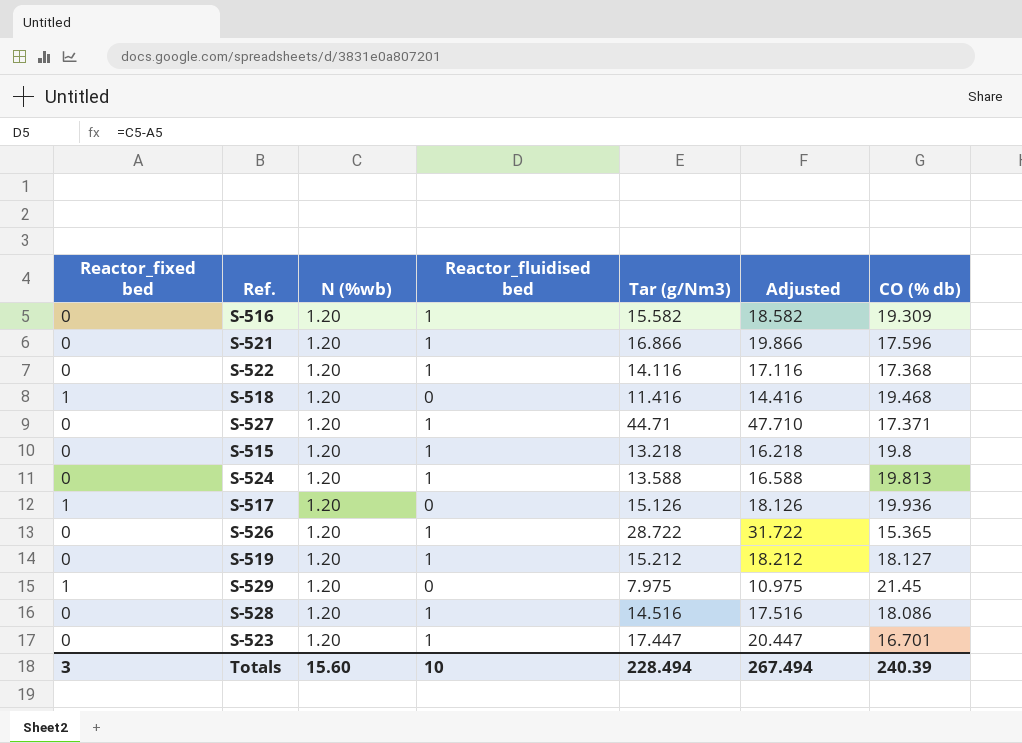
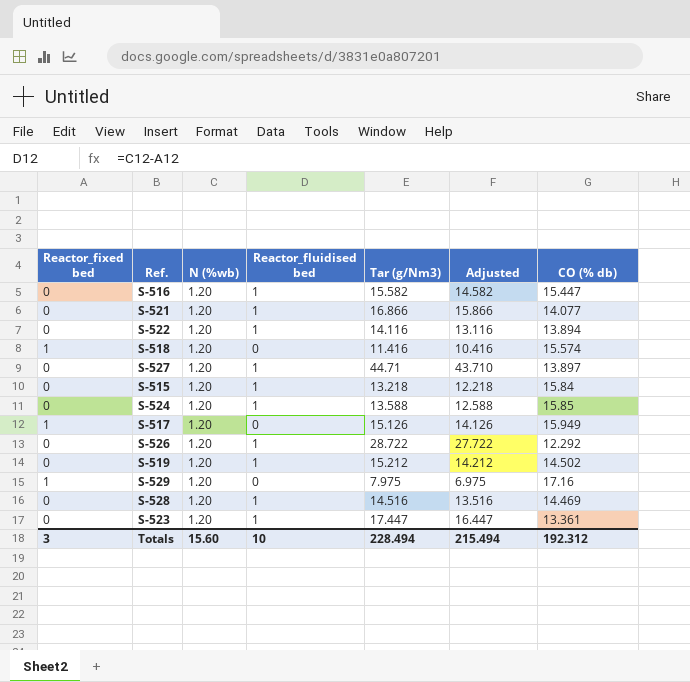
column Adjusted | formula: [Tar (g/Nm3)] + 3 -> [Tar (g/Nm3)] - 1
S-516 | CO (% db): 19.309 -> 15.447
S-521 | CO (% db): 17.596 -> 14.077
S-522 | CO (% db): 17.368 -> 13.894
S-518 | CO (% db): 19.468 -> 15.574
S-527 | CO (% db): 17.371 -> 13.897
S-515 | CO (% db): 19.8 -> 15.84
S-524 | CO (% db): 19.813 -> 15.85
S-517 | CO (% db): 19.936 -> 15.949
S-526 | CO (% db): 15.365 -> 12.292
S-519 | CO (% db): 18.127 -> 14.502
S-529 | CO (% db): 21.45 -> 17.16
S-528 | CO (% db): 18.086 -> 14.469
S-523 | CO (% db): 16.701 -> 13.361
Totals | Adjusted: 267.494 -> 215.494
Totals | CO (% db): 240.39 -> 192.312

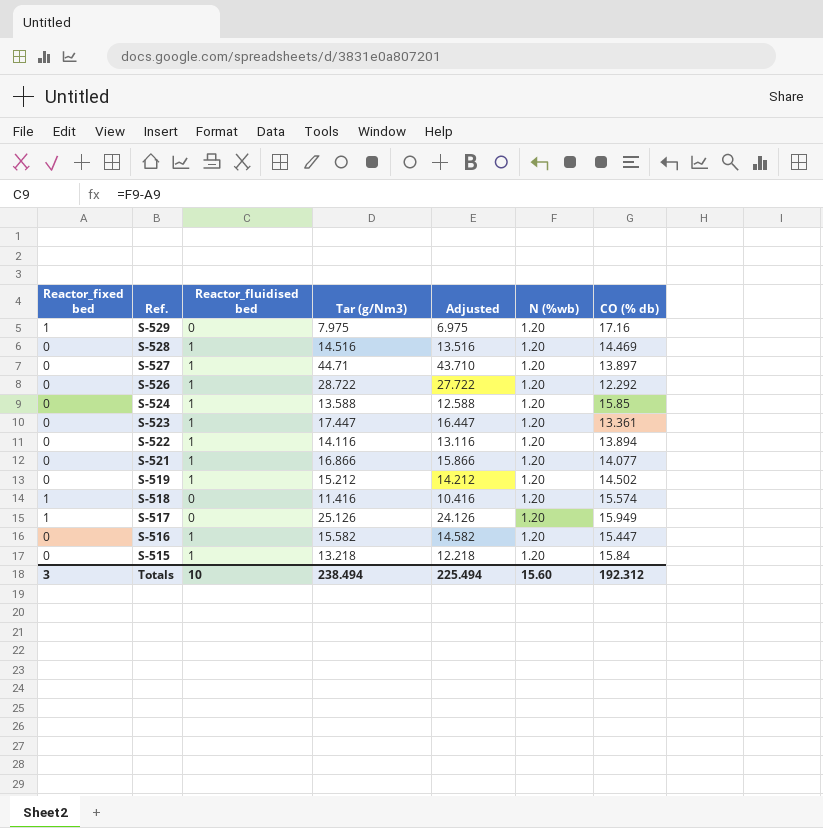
row order: none -> Ref. descending
column N (%wb) | position: 3 -> 6
S-517 | Tar (g/Nm3): 15.126 -> 25.126
S-517 | Adjusted: 14.126 -> 24.126
Totals | Tar (g/Nm3): 228.494 -> 238.494
Totals | Adjusted: 215.494 -> 225.494

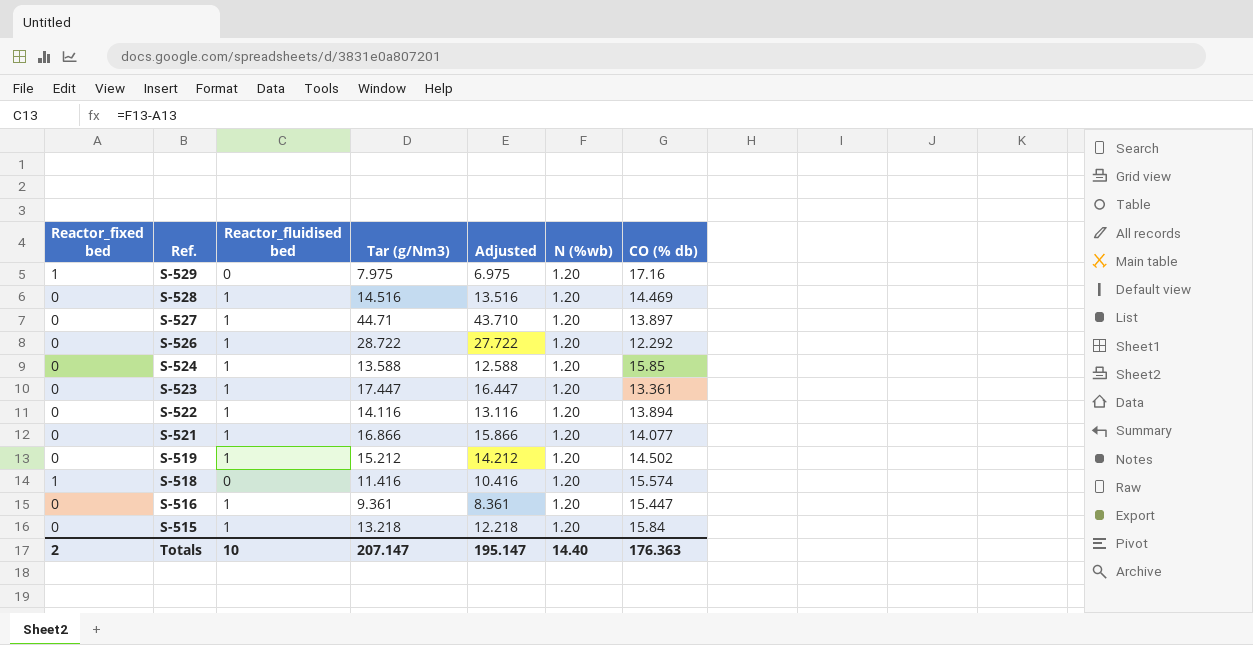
row S-517: 1 | 0 | 25.126 | 24.126 | 1.20 | 15.949 -> none
S-516 | Tar (g/Nm3): 15.582 -> 9.361
S-516 | Adjusted: 14.582 -> 8.361
Totals | Reactor_fixed bed: 3 -> 2
Totals | Tar (g/Nm3): 238.494 -> 207.147
Totals | Adjusted: 225.494 -> 195.147
Totals | N (%wb): 15.60 -> 14.40
Totals | CO (% db): 192.312 -> 176.363

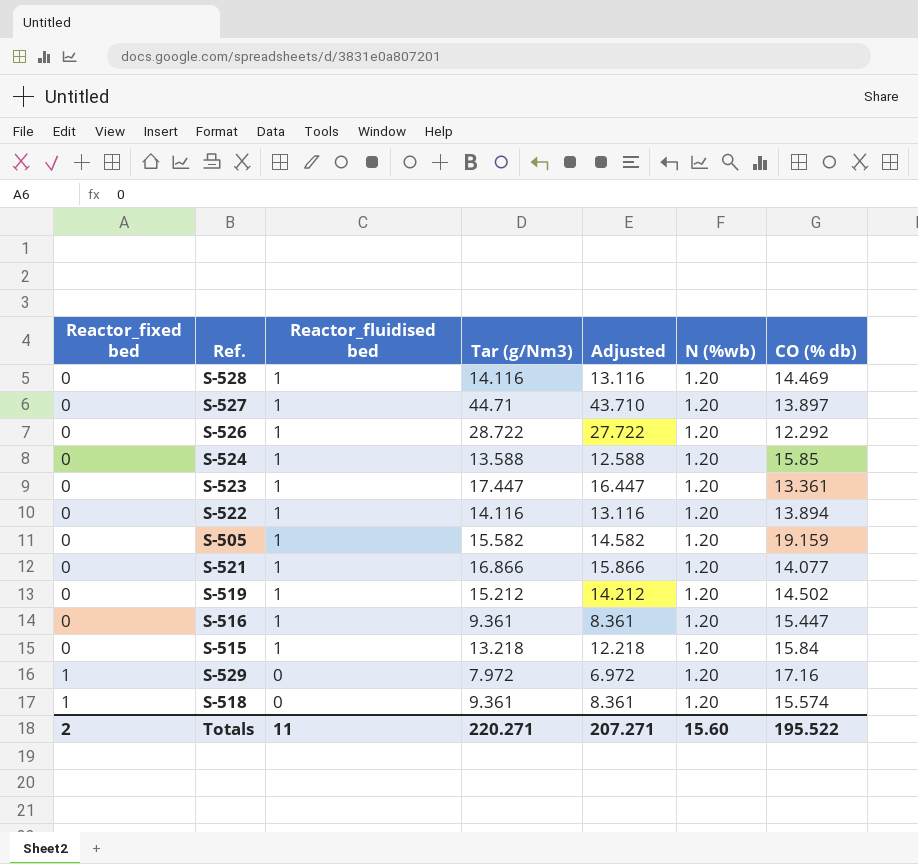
row order: Ref. descending -> Reactor_fixed bed ascending
S-528 | Tar (g/Nm3): 14.516 -> 14.116
S-528 | Adjusted: 13.516 -> 13.116
row S-505: none -> 0 | 1 | 15.582 | 14.582 | 1.20 | 19.159
S-529 | Tar (g/Nm3): 7.975 -> 7.972
S-529 | Adjusted: 6.975 -> 6.972
S-518 | Tar (g/Nm3): 11.416 -> 9.361
S-518 | Adjusted: 10.416 -> 8.361
Totals | Reactor_fluidised bed: 10 -> 11
Totals | Tar (g/Nm3): 207.147 -> 220.271
Totals | Adjusted: 195.147 -> 207.271
Totals | N (%wb): 14.40 -> 15.60
Totals | CO (% db): 176.363 -> 195.522

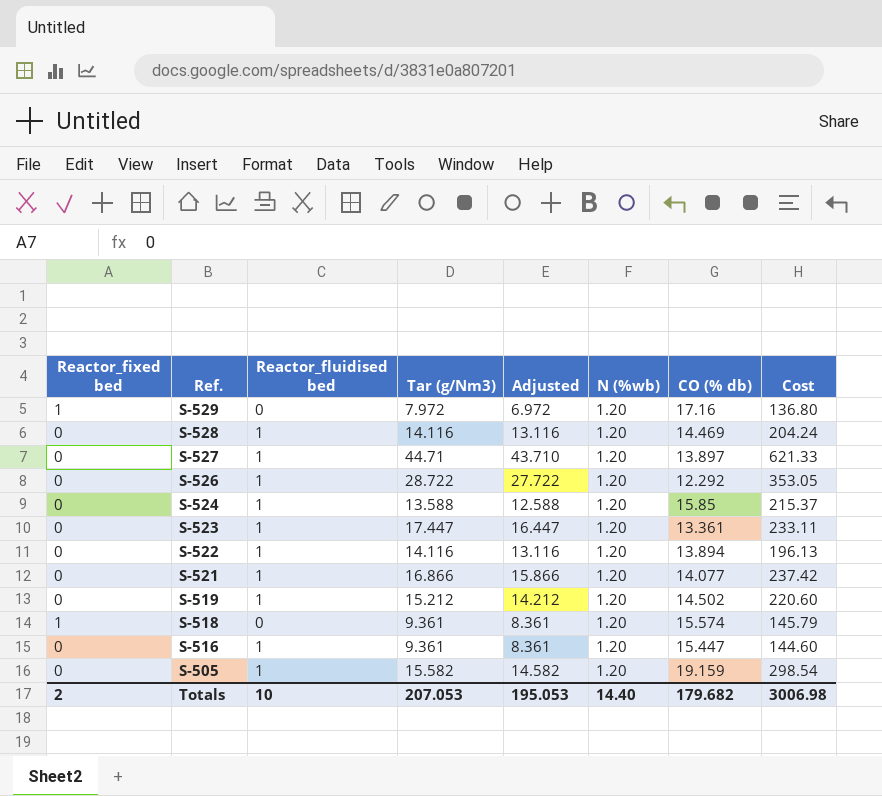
row order: Reactor_fixed bed ascending -> Ref. descending
column Cost | formula: none -> [Tar (g/Nm3)] * [CO (% db)]
row S-515: 0 | 1 | 13.218 | 12.218 | 1.20 | 15.84 -> none
Totals | Reactor_fluidised bed: 11 -> 10
Totals | Tar (g/Nm3): 220.271 -> 207.053
Totals | Adjusted: 207.271 -> 195.053
Totals | N (%wb): 15.60 -> 14.40
Totals | CO (% db): 195.522 -> 179.682

